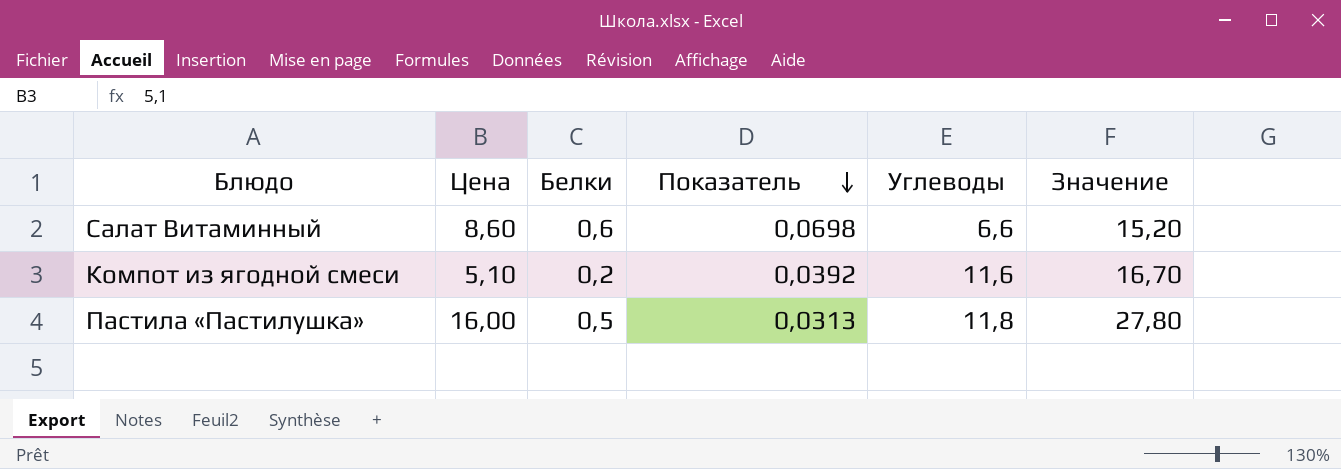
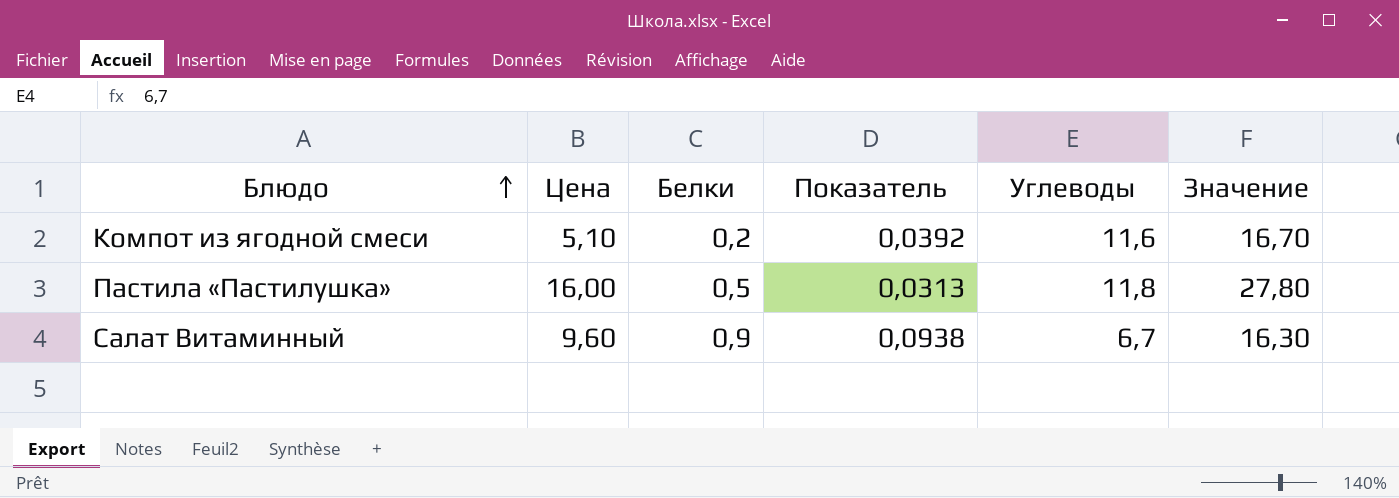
row order: Показатель descending -> Блюдо ascending
Салат Витаминный | Цена: 8,60 -> 9,60
Салат Витаминный | Белки: 0,6 -> 0,9
Салат Витаминный | Показатель: 0,0698 -> 0,0938
Салат Витаминный | Углеводы: 6,6 -> 6,7
Салат Витаминный | Значение: 15,20 -> 16,30

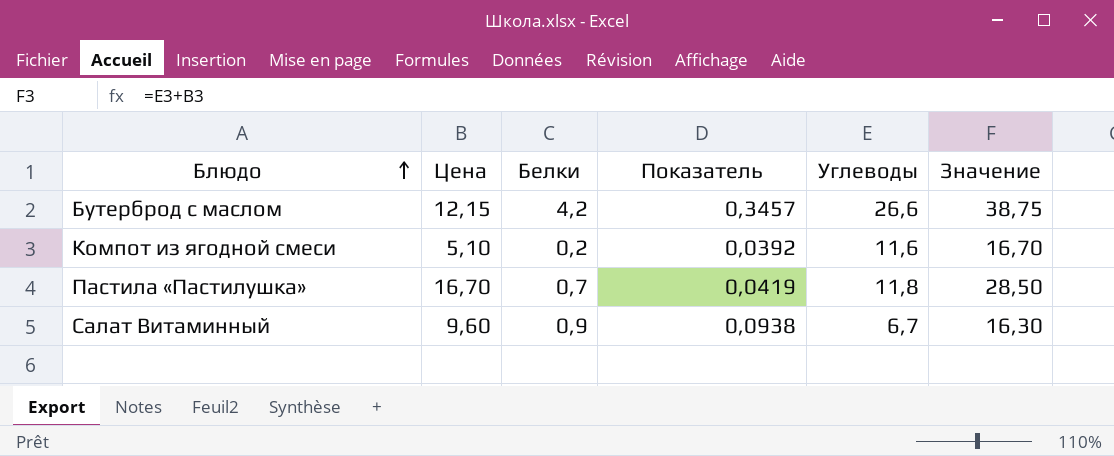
row Бутерброд с маслом: none -> 12,15 | 4,2 | 0,3457 | 26,6 | 38,75
Пастила «Пастилушка» | Цена: 16,00 -> 16,70
Пастила «Пастилушка» | Белки: 0,5 -> 0,7
Пастила «Пастилушка» | Показатель: 0,0313 -> 0,0419
Пастила «Пастилушка» | Значение: 27,80 -> 28,50

